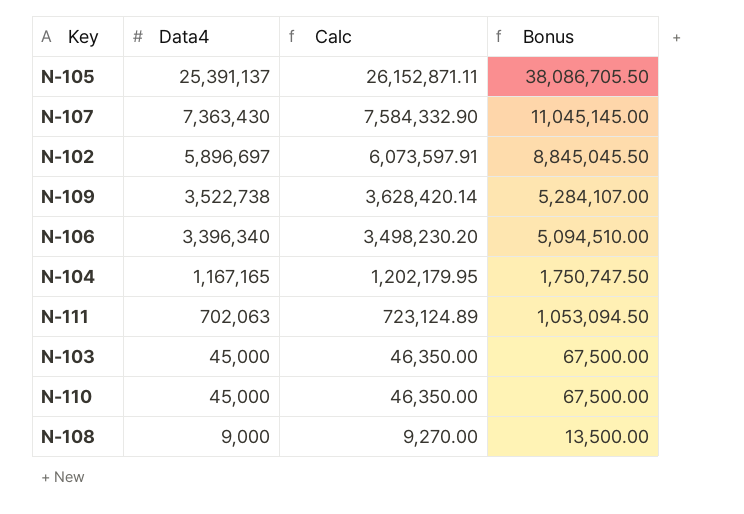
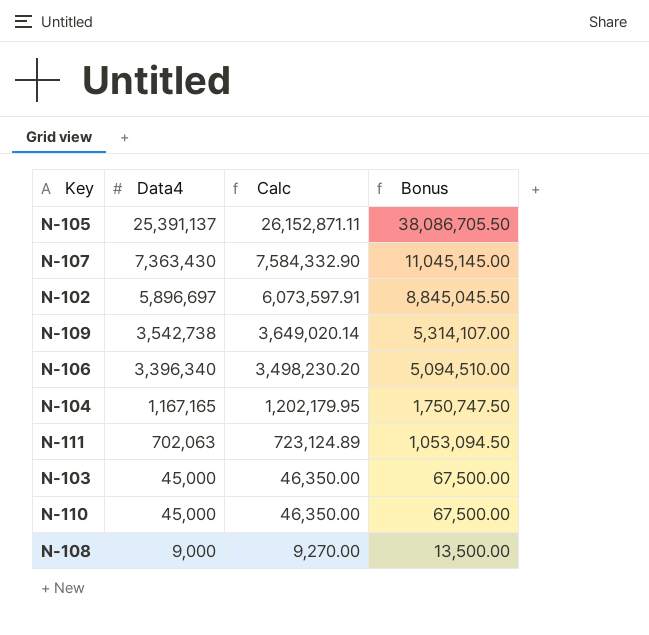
N-109 | Data4: 3,522,738 -> 3,542,738
N-109 | Calc: 3,628,420.14 -> 3,649,020.14
N-109 | Bonus: 5,284,107.00 -> 5,314,107.00

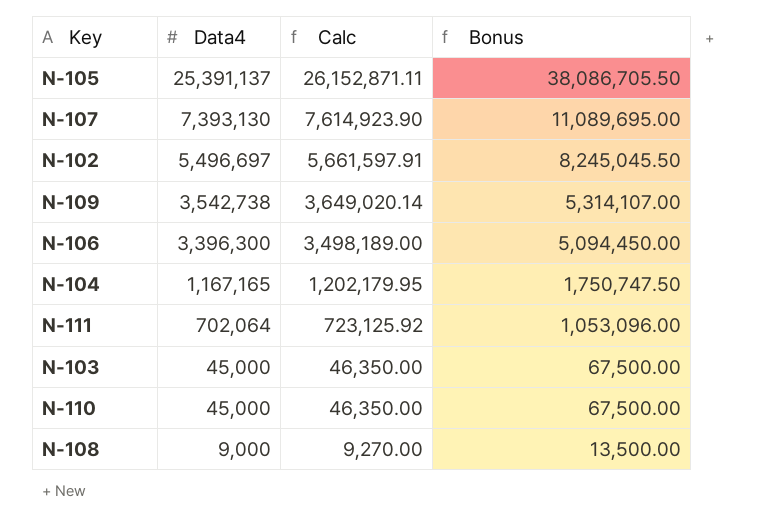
N-107 | Data4: 7,363,430 -> 7,393,130
N-107 | Calc: 7,584,332.90 -> 7,614,923.90
N-107 | Bonus: 11,045,145.00 -> 11,089,695.00
N-102 | Data4: 5,896,697 -> 5,496,697
N-102 | Calc: 6,073,597.91 -> 5,661,597.91
N-102 | Bonus: 8,845,045.50 -> 8,245,045.50
N-106 | Data4: 3,396,340 -> 3,396,300
N-106 | Calc: 3,498,230.20 -> 3,498,189.00
N-106 | Bonus: 5,094,510.00 -> 5,094,450.00
N-111 | Data4: 702,063 -> 702,064
N-111 | Calc: 723,124.89 -> 723,125.92
N-111 | Bonus: 1,053,094.50 -> 1,053,096.00

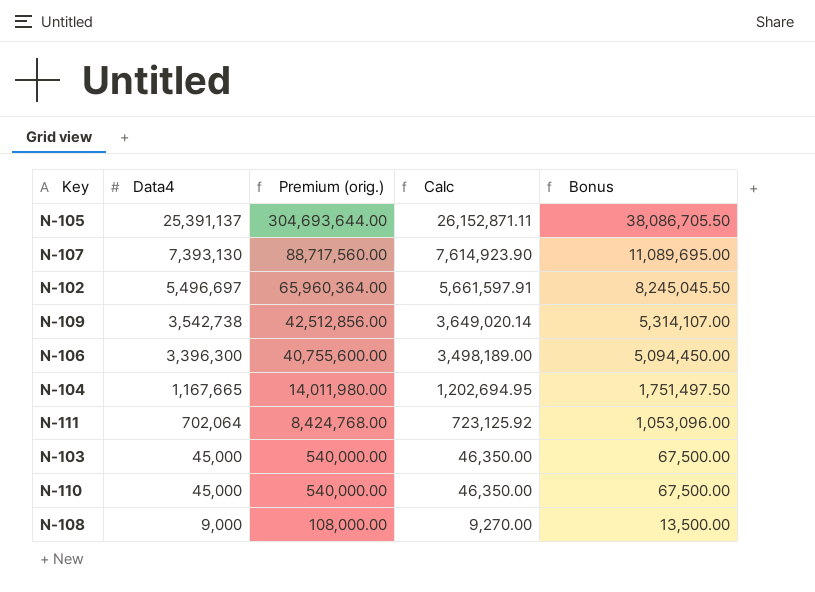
column Premium (orig.) | formula: none -> [Data4] * 12
N-104 | Data4: 1,167,165 -> 1,167,665
N-104 | Calc: 1,202,179.95 -> 1,202,694.95
N-104 | Bonus: 1,750,747.50 -> 1,751,497.50

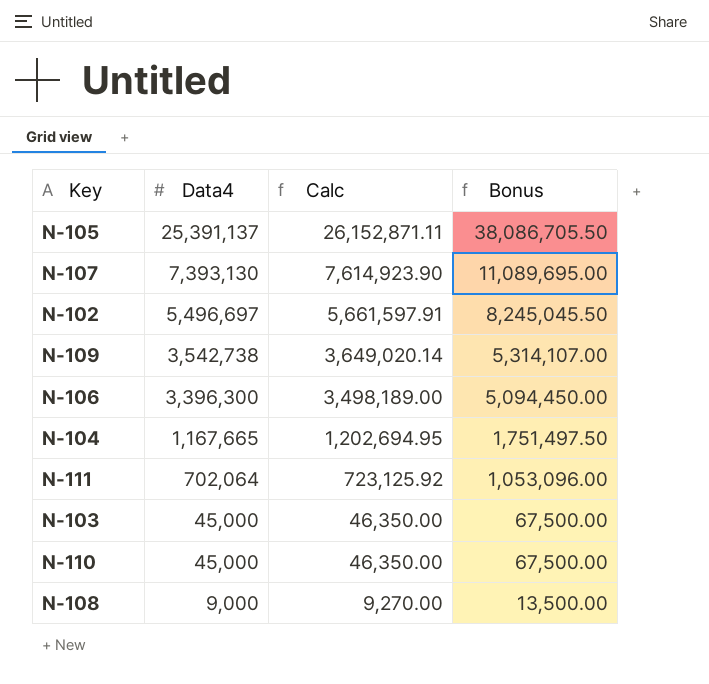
column Premium (orig.) | formula: [Data4] * 12 -> none

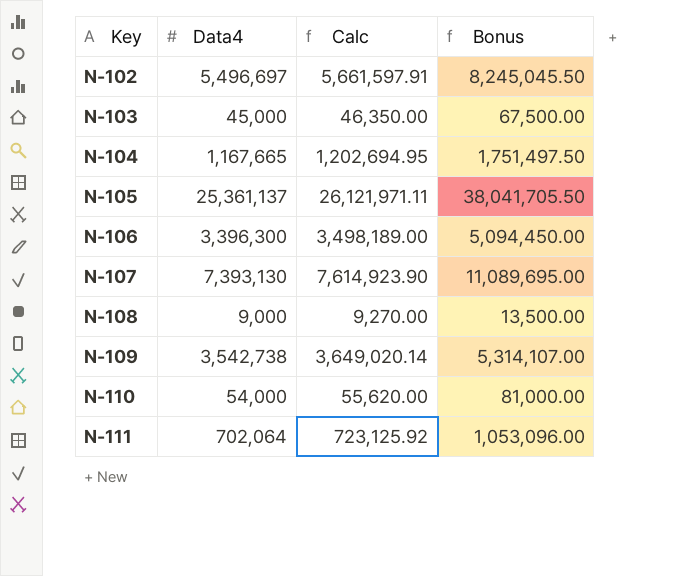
row order: Data4 descending -> Key ascending
N-105 | Data4: 25,391,137 -> 25,361,137
N-105 | Calc: 26,152,871.11 -> 26,121,971.11
N-105 | Bonus: 38,086,705.50 -> 38,041,705.50
N-110 | Data4: 45,000 -> 54,000
N-110 | Calc: 46,350.00 -> 55,620.00
N-110 | Bonus: 67,500.00 -> 81,000.00

